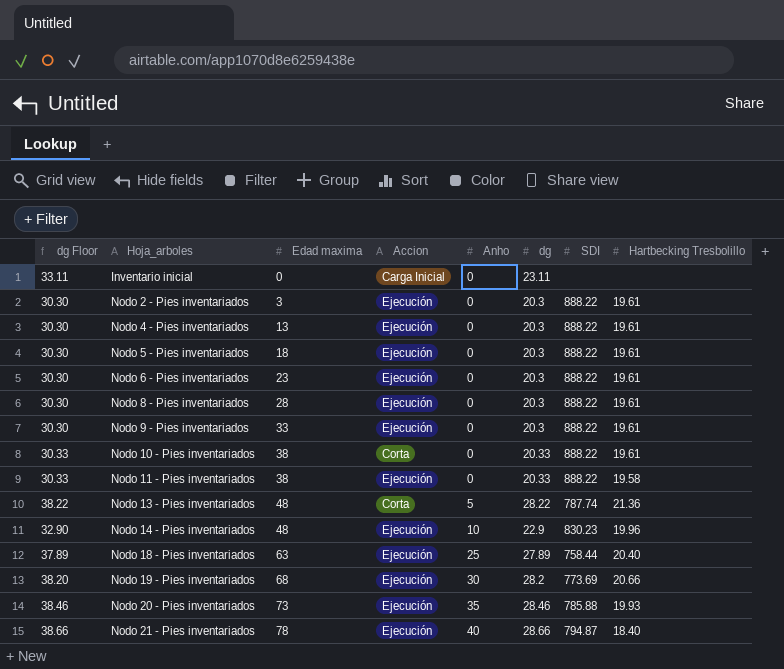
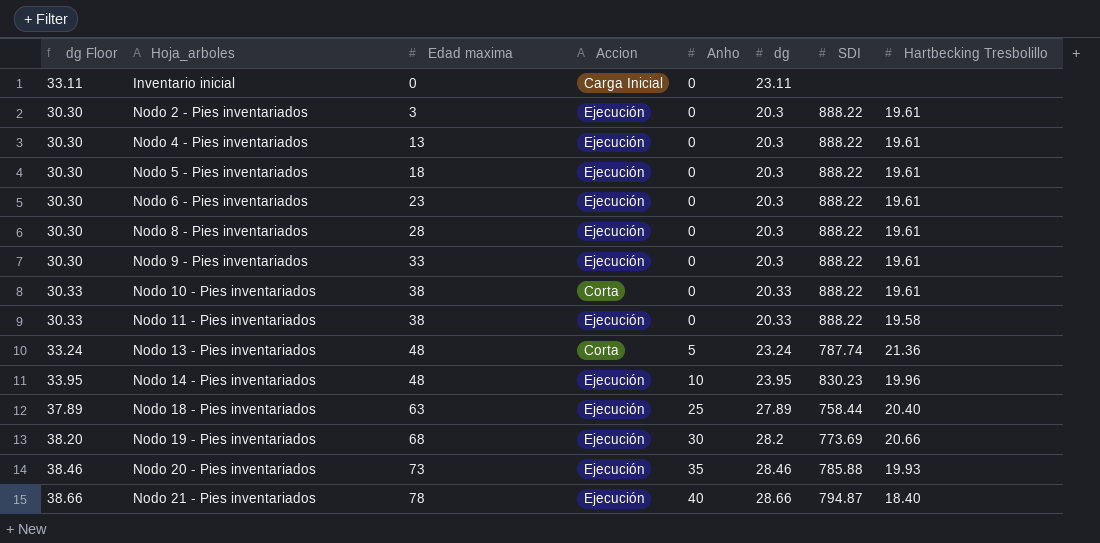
Nodo 13 - Pies inventariados | dg Floor: 38.22 -> 33.24
Nodo 13 - Pies inventariados | dg: 28.22 -> 23.24
Nodo 14 - Pies inventariados | dg Floor: 32.90 -> 33.95
Nodo 14 - Pies inventariados | dg: 22.9 -> 23.95

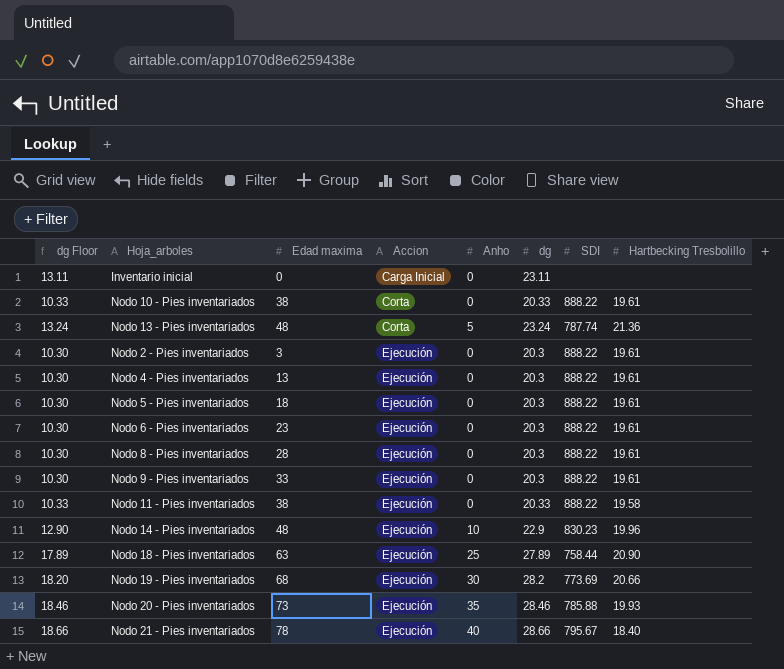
row order: Hoja_arboles ascending -> Accion ascending
column dg Floor | formula: [dg] + 10 -> [dg] - 10
Nodo 14 - Pies inventariados | dg: 23.95 -> 22.9
Nodo 18 - Pies inventariados | Hartbecking Tresbolillo: 20.40 -> 20.90
Nodo 21 - Pies inventariados | SDI: 794.87 -> 795.67

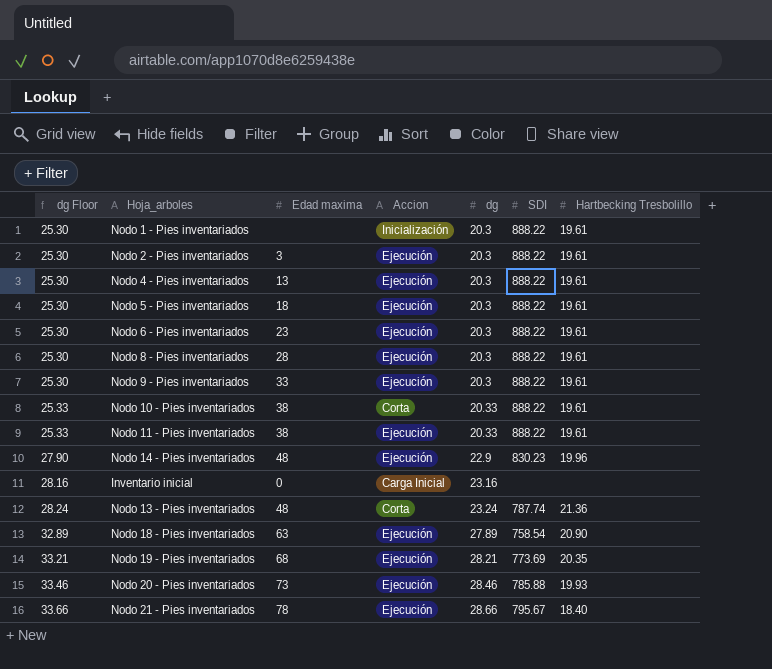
row order: Accion ascending -> dg Floor ascending
column Anho | position: 5 -> none
column dg Floor | formula: [dg] - 10 -> [dg] + 5
row Nodo 1 - Pies inventariados: none -> 25.30 | none | Inicialización | 20.3 | 888.22 | 19.61
Nodo 11 - Pies inventariados | Hartbecking Tresbolillo: 19.58 -> 19.61
Inventario inicial | dg: 23.11 -> 23.16
Nodo 18 - Pies inventariados | SDI: 758.44 -> 758.54
Nodo 19 - Pies inventariados | dg: 28.2 -> 28.21
Nodo 19 - Pies inventariados | Hartbecking Tresbolillo: 20.66 -> 20.35

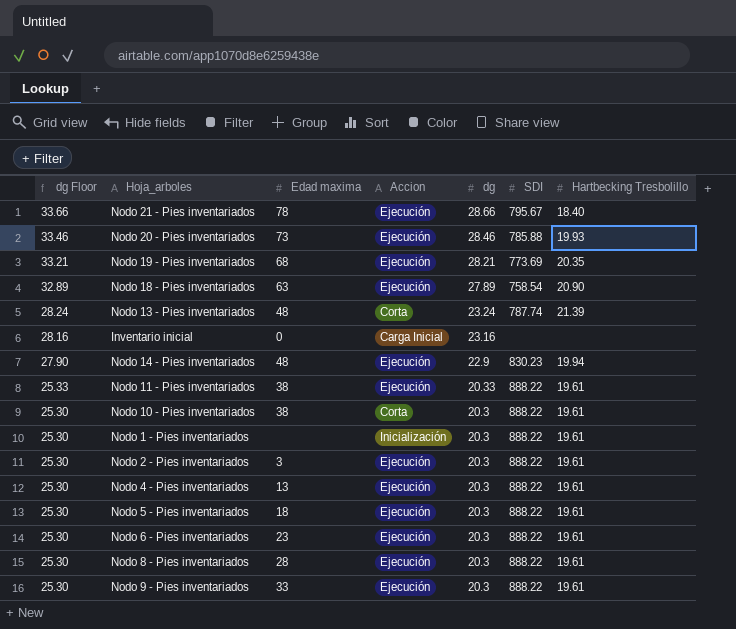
row order: dg Floor ascending -> dg Floor descending
Nodo 13 - Pies inventariados | Hartbecking Tresbolillo: 21.36 -> 21.39
Nodo 14 - Pies inventariados | Hartbecking Tresbolillo: 19.96 -> 19.94
Nodo 10 - Pies inventariados | dg Floor: 25.33 -> 25.30
Nodo 10 - Pies inventariados | dg: 20.33 -> 20.3

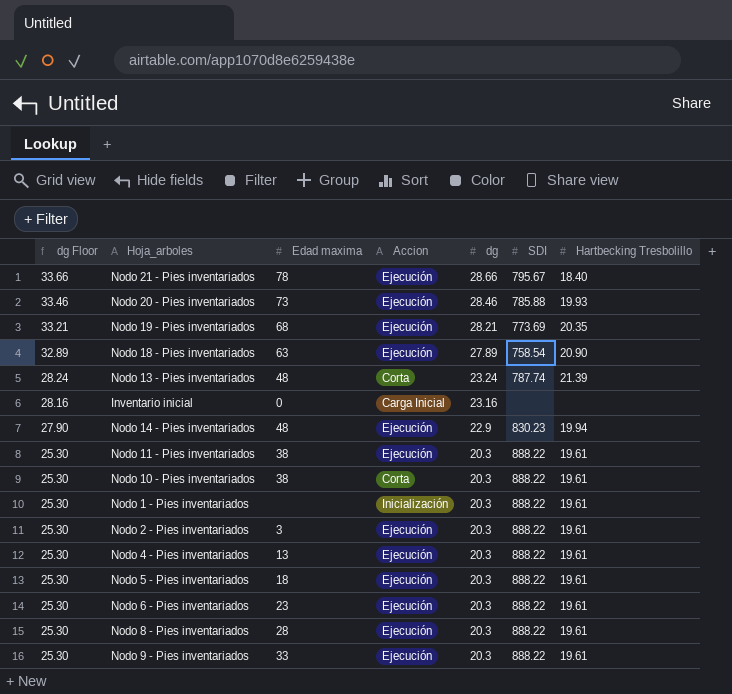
Nodo 11 - Pies inventariados | dg Floor: 25.33 -> 25.30
Nodo 11 - Pies inventariados | dg: 20.33 -> 20.3

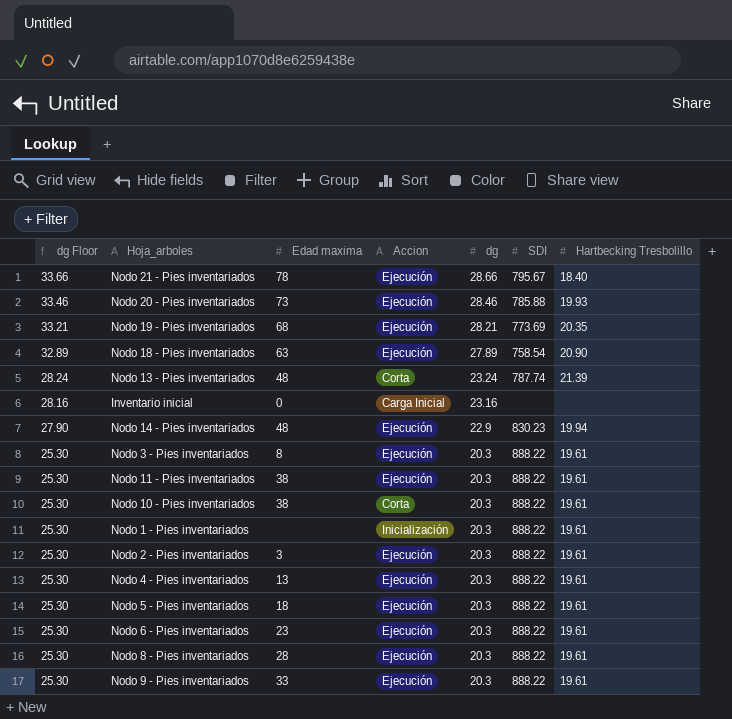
row Nodo 3 - Pies inventariados: none -> 25.30 | 8 | Ejecución | 20.3 | 888.22 | 19.61

